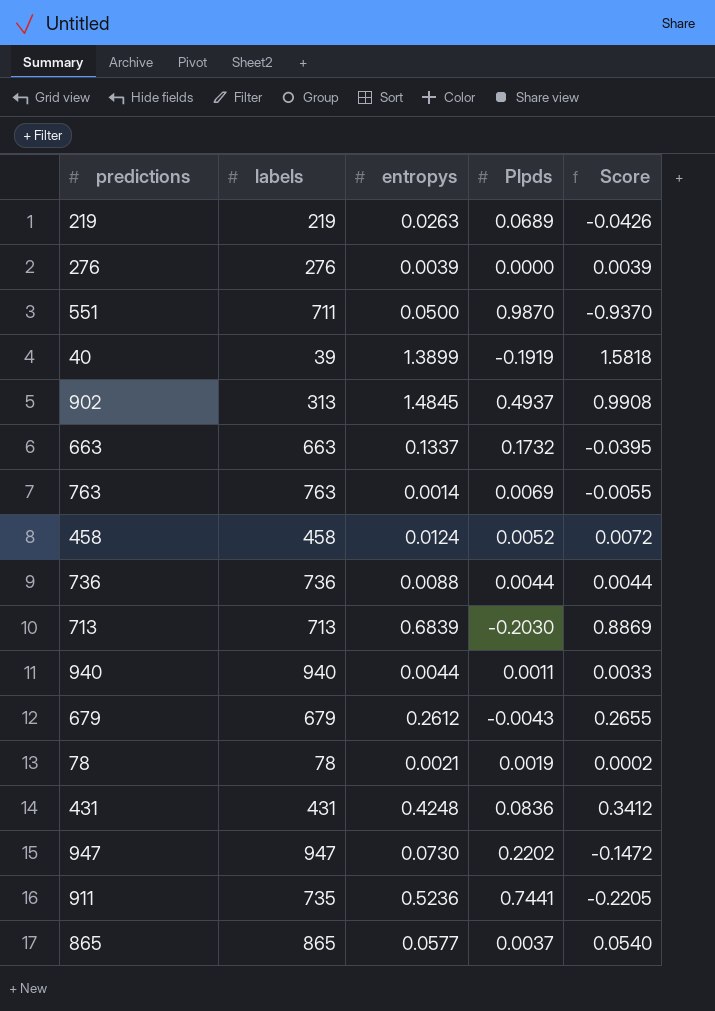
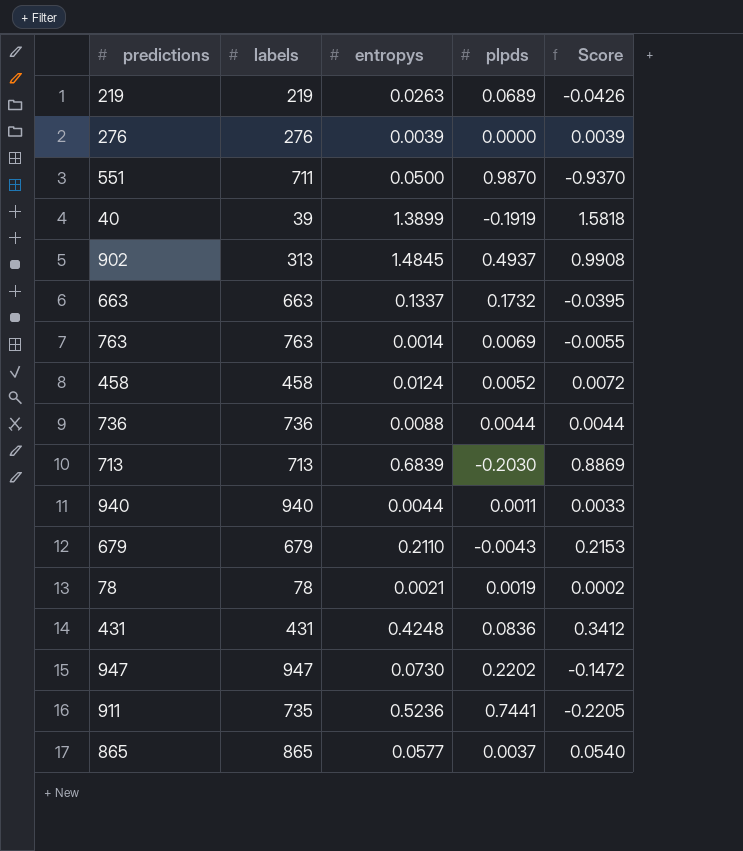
column name: Plpds -> plpds
679 | entropys: 0.2612 -> 0.2110
679 | Score: 0.2655 -> 0.2153

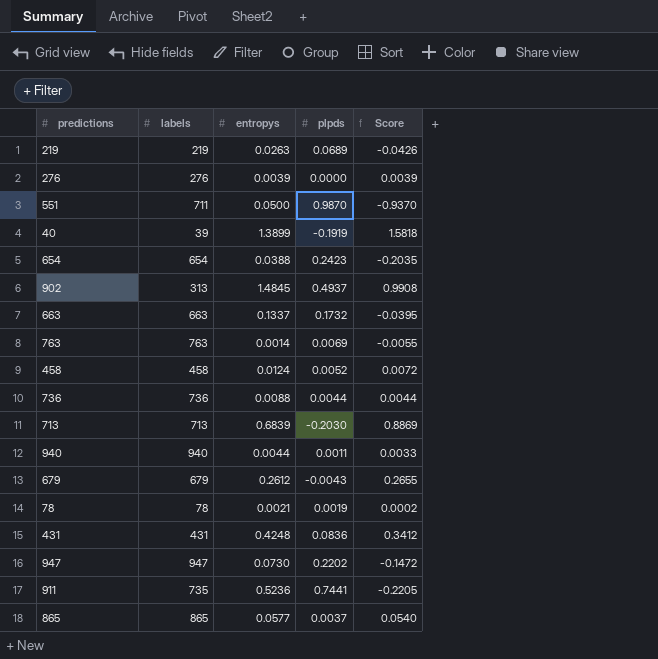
row 654: none -> 654 | 0.0388 | 0.2423 | -0.2035
679 | entropys: 0.2110 -> 0.2612
679 | Score: 0.2153 -> 0.2655

